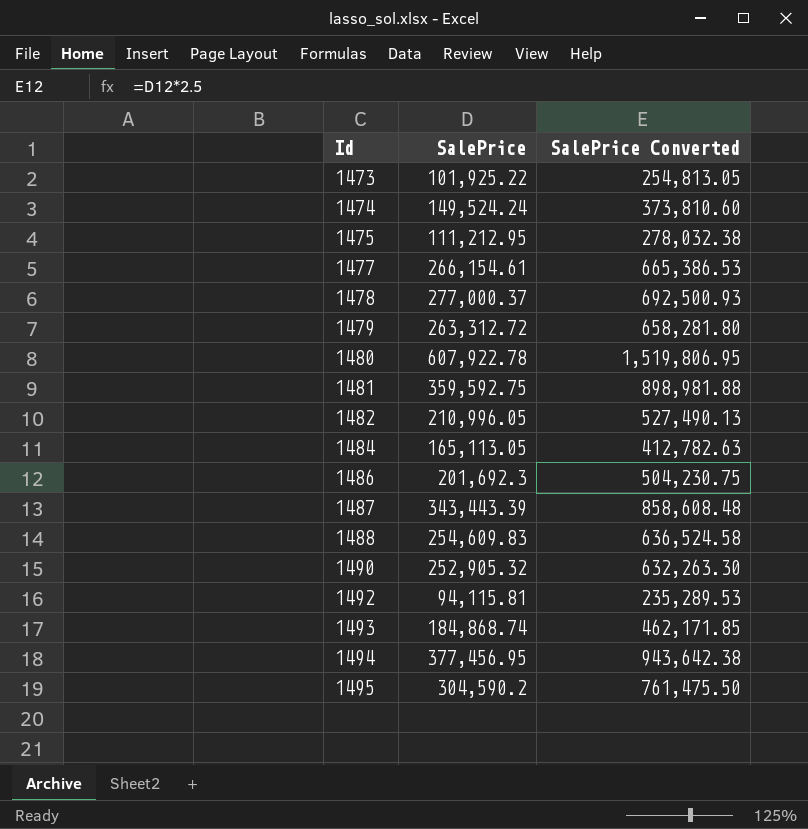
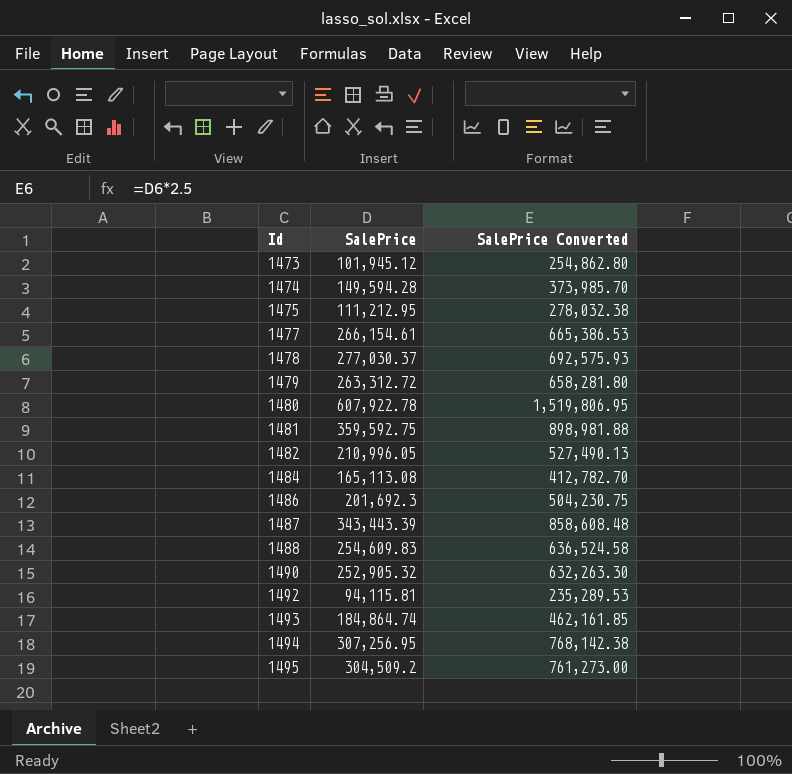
1473 | SalePrice: 101,925.22 -> 101,945.12
1473 | SalePrice Converted: 254,813.05 -> 254,862.80
1474 | SalePrice: 149,524.24 -> 149,594.28
1474 | SalePrice Converted: 373,810.60 -> 373,985.70
1478 | SalePrice: 277,000.37 -> 277,030.37
1478 | SalePrice Converted: 692,500.93 -> 692,575.93
1484 | SalePrice: 165,113.05 -> 165,113.08
1484 | SalePrice Converted: 412,782.63 -> 412,782.70
1493 | SalePrice: 184,868.74 -> 184,864.74
1493 | SalePrice Converted: 462,171.85 -> 462,161.85
1494 | SalePrice: 377,456.95 -> 307,256.95
1494 | SalePrice Converted: 943,642.38 -> 768,142.38
1495 | SalePrice: 304,590.2 -> 304,509.2
1495 | SalePrice Converted: 761,475.50 -> 761,273.00

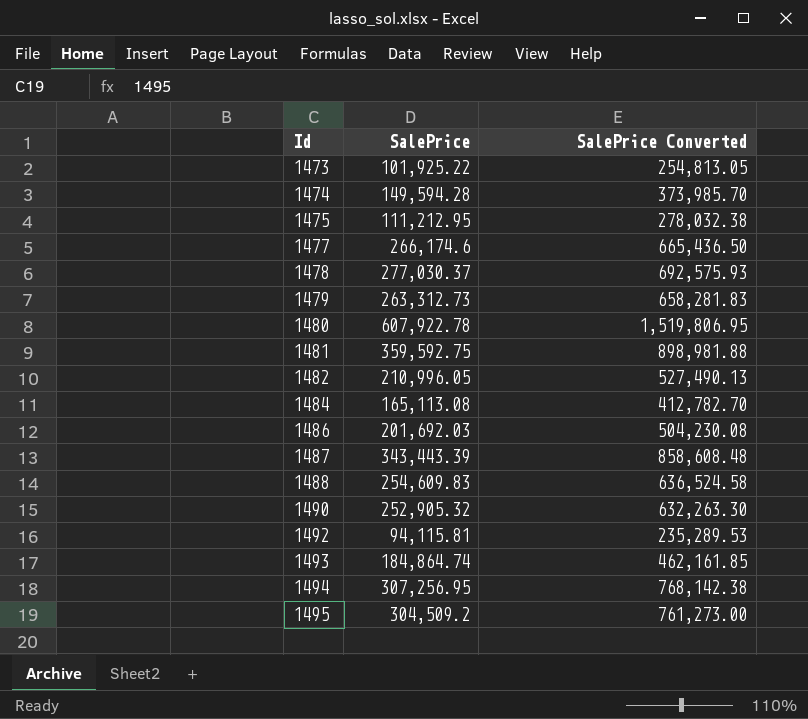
1473 | SalePrice: 101,945.12 -> 101,925.22
1473 | SalePrice Converted: 254,862.80 -> 254,813.05
1477 | SalePrice: 266,154.61 -> 266,174.6
1477 | SalePrice Converted: 665,386.53 -> 665,436.50
1479 | SalePrice: 263,312.72 -> 263,312.73
1479 | SalePrice Converted: 658,281.80 -> 658,281.83
1486 | SalePrice: 201,692.3 -> 201,692.03
1486 | SalePrice Converted: 504,230.75 -> 504,230.08

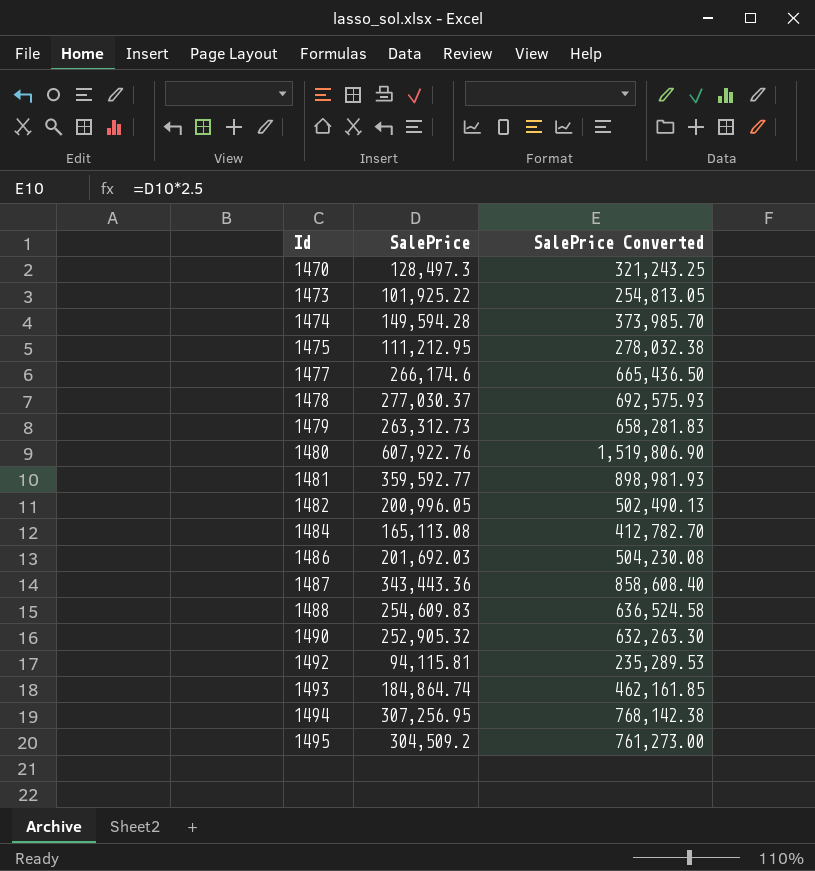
row 1470: none -> 128,497.3 | 321,243.25
1480 | SalePrice: 607,922.78 -> 607,922.76
1480 | SalePrice Converted: 1,519,806.95 -> 1,519,806.90
1481 | SalePrice: 359,592.75 -> 359,592.77
1481 | SalePrice Converted: 898,981.88 -> 898,981.93
1482 | SalePrice: 210,996.05 -> 200,996.05
1482 | SalePrice Converted: 527,490.13 -> 502,490.13
1487 | SalePrice: 343,443.39 -> 343,443.36
1487 | SalePrice Converted: 858,608.48 -> 858,608.40

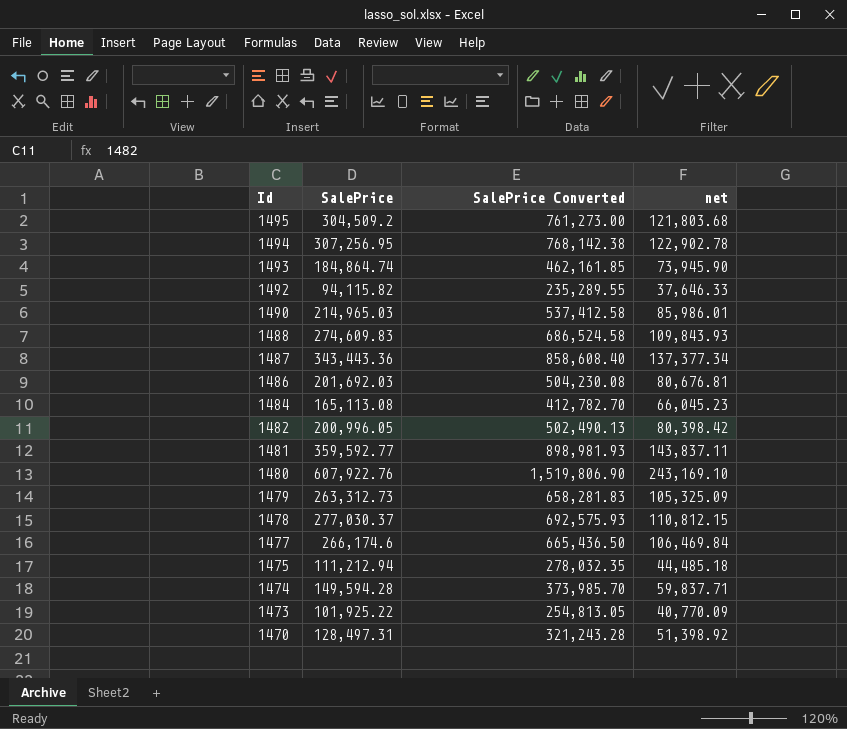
row order: Id ascending -> Id descending
column net | formula: none -> [SalePrice] * 0.4
1492 | SalePrice: 94,115.81 -> 94,115.82
1492 | SalePrice Converted: 235,289.53 -> 235,289.55
1490 | SalePrice: 252,905.32 -> 214,965.03
1490 | SalePrice Converted: 632,263.30 -> 537,412.58
1488 | SalePrice: 254,609.83 -> 274,609.83
1488 | SalePrice Converted: 636,524.58 -> 686,524.58
1475 | SalePrice: 111,212.95 -> 111,212.94
1475 | SalePrice Converted: 278,032.38 -> 278,032.35
1470 | SalePrice: 128,497.3 -> 128,497.31
1470 | SalePrice Converted: 321,243.25 -> 321,243.28

